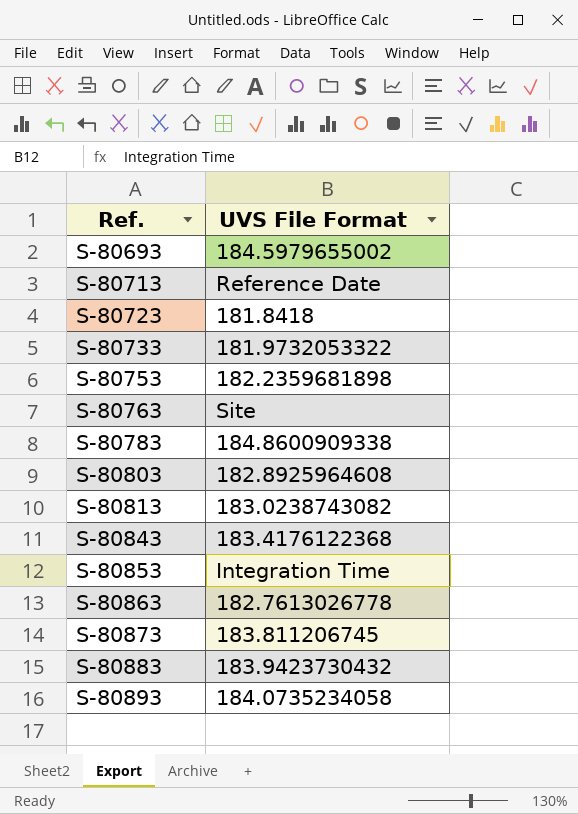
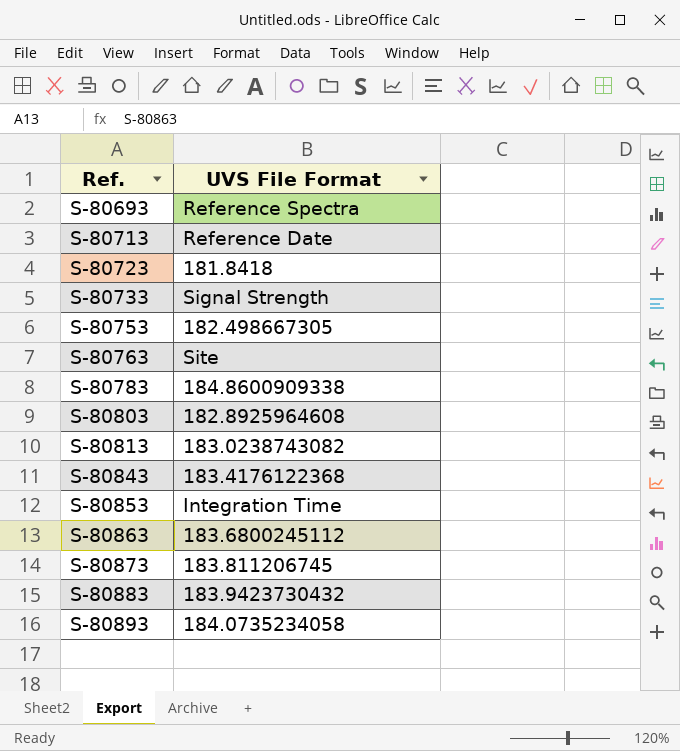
S-80693 | UVS File Format: 184.5979655002 -> Reference Spectra
S-80733 | UVS File Format: 181.9732053322 -> Signal Strength
S-80753 | UVS File Format: 182.2359681898 -> 182.498667305
S-80863 | UVS File Format: 182.7613026778 -> 183.6800245112

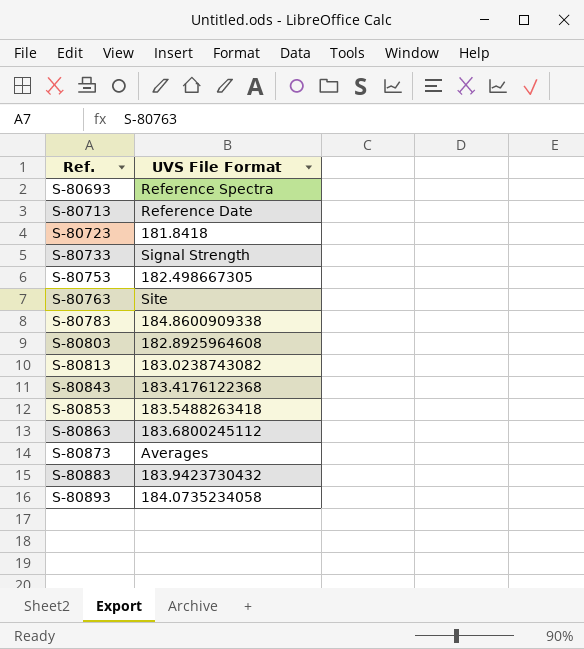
S-80853 | UVS File Format: Integration Time -> 183.5488263418
S-80873 | UVS File Format: 183.811206745 -> Averages

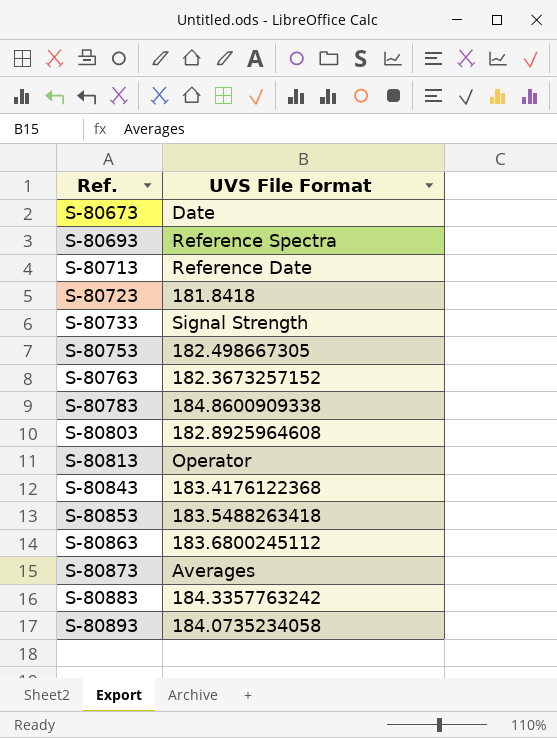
row S-80673: none -> Date
S-80763 | UVS File Format: Site -> 182.3673257152
S-80813 | UVS File Format: 183.0238743082 -> Operator
S-80883 | UVS File Format: 183.9423730432 -> 184.3357763242

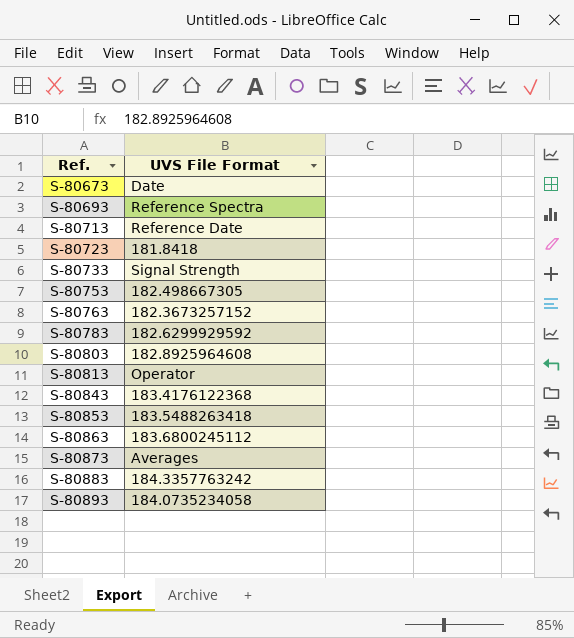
S-80783 | UVS File Format: 184.8600909338 -> 182.6299929592

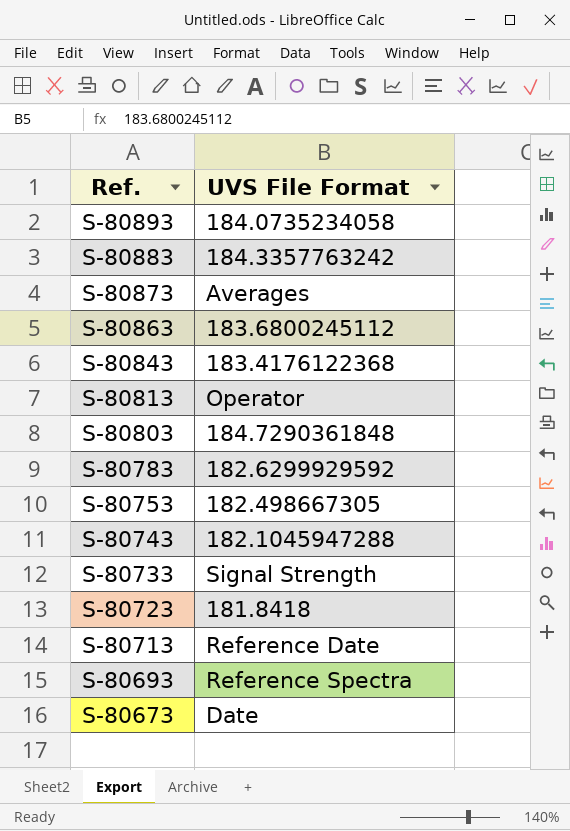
row order: Ref. ascending -> Ref. descending
row S-80763: 182.3673257152 -> none
row S-80853: 183.5488263418 -> none
S-80803 | UVS File Format: 182.8925964608 -> 184.7290361848
row S-80743: none -> 182.1045947288

